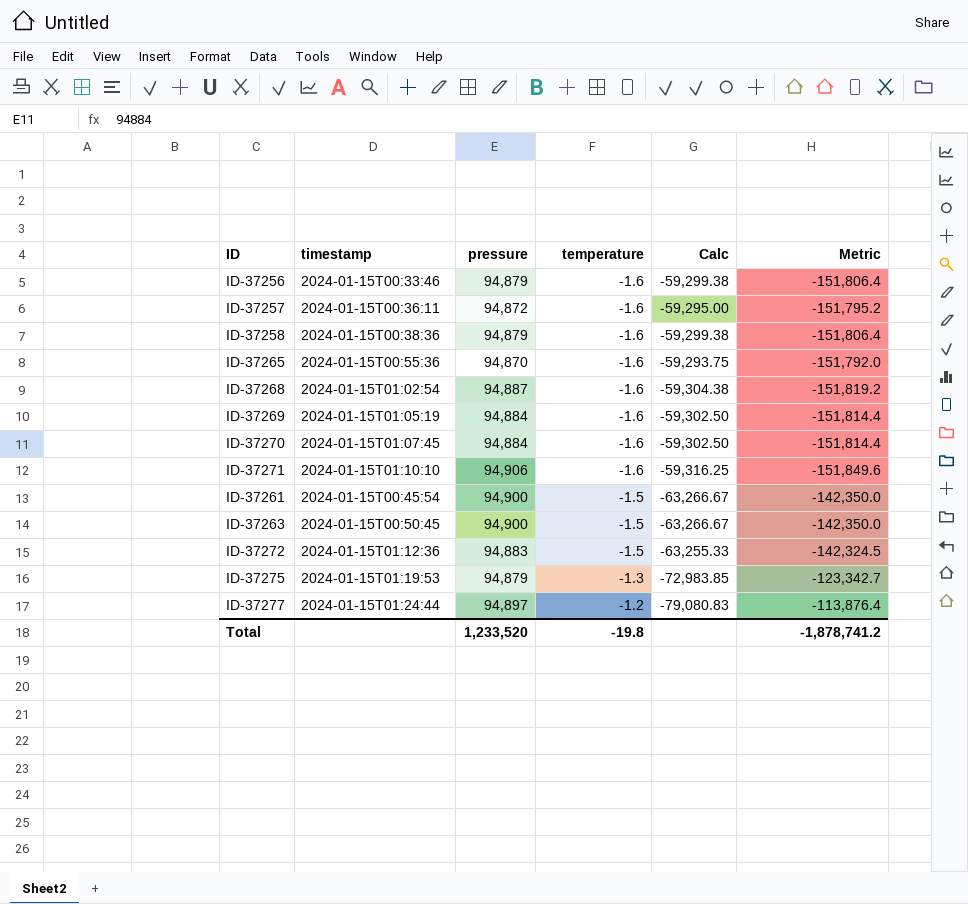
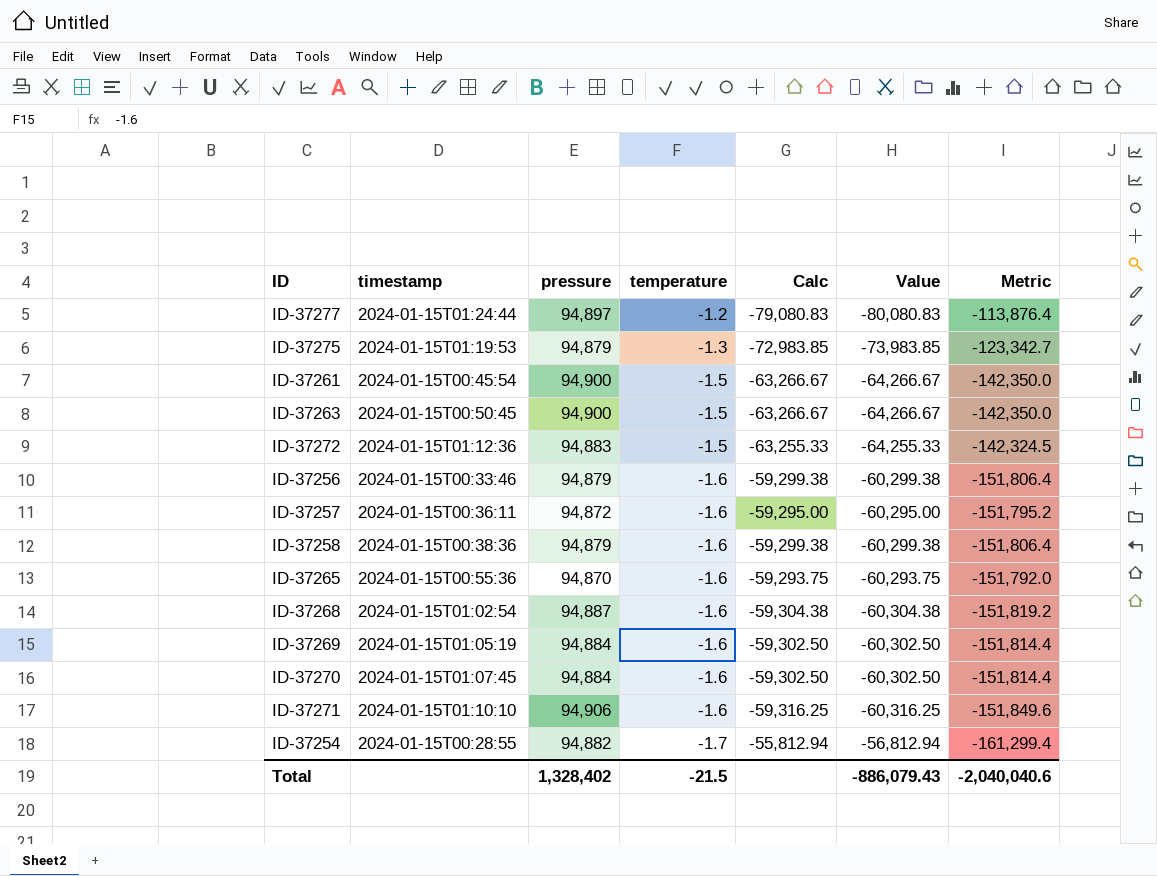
row order: temperature ascending -> temperature descending
column Value | formula: none -> [Calc] - 1000
row ID-37254: none -> 2024-01-15T00:28:55 | 94,882 | -1.7 | -55,812.94 | -56,812.94 | -161,299.4
Total | pressure: 1,233,520 -> 1,328,402
Total | temperature: -19.8 -> -21.5
Total | Metric: -1,878,741.2 -> -2,040,040.6

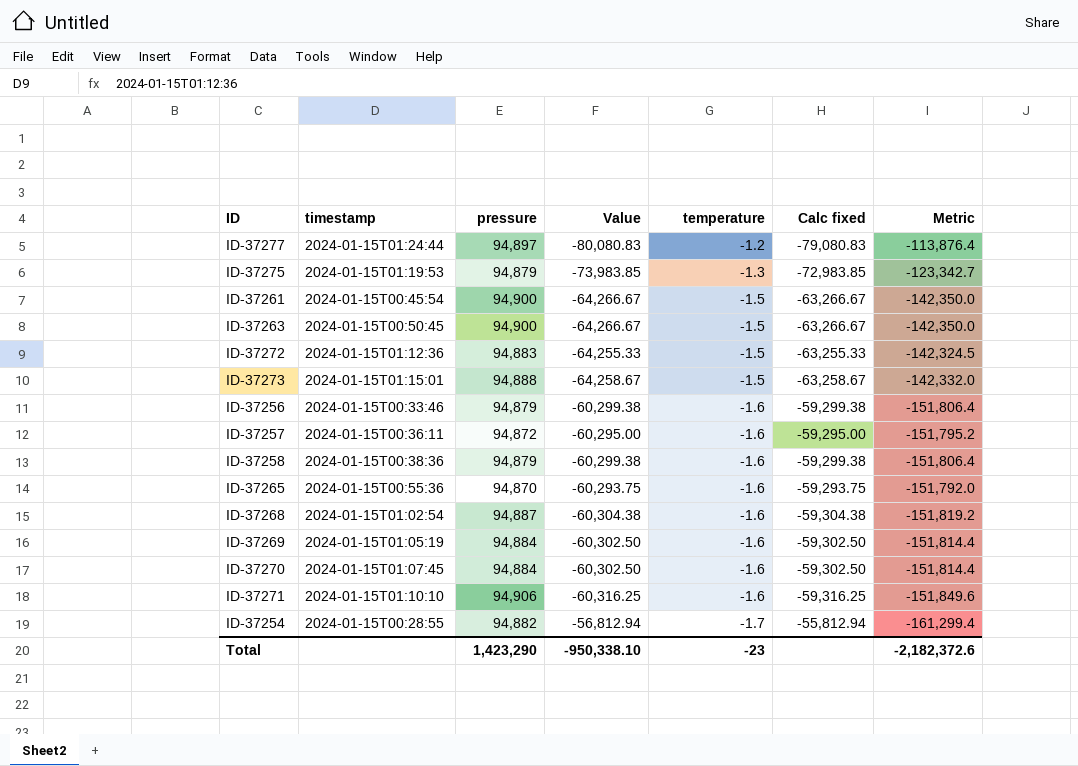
column Value | position: 6 -> 4
column name: Calc -> Calc fixed
row ID-37273: none -> 2024-01-15T01:15:01 | 94,888 | -64,258.67 | -1.5 | -63,258.67 | -142,332.0
Total | pressure: 1,328,402 -> 1,423,290
Total | Value: -886,079.43 -> -950,338.10
Total | temperature: -21.5 -> -23
Total | Metric: -2,040,040.6 -> -2,182,372.6

